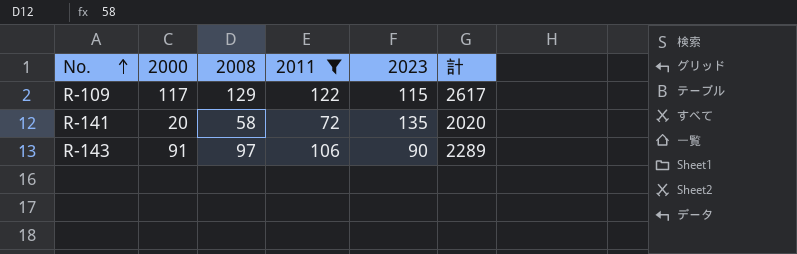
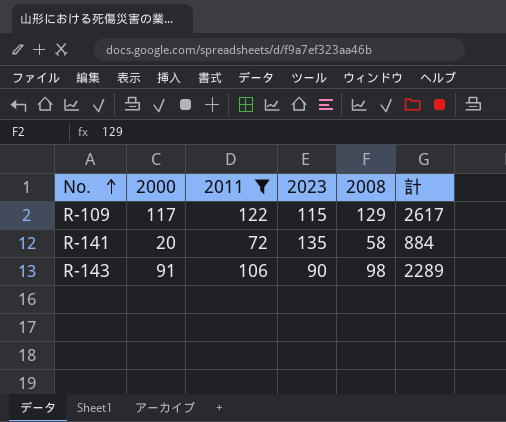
column 2008 | position: 3 -> 5
R-141 | 計: 2020 -> 884
R-143 | 2008: 97 -> 98

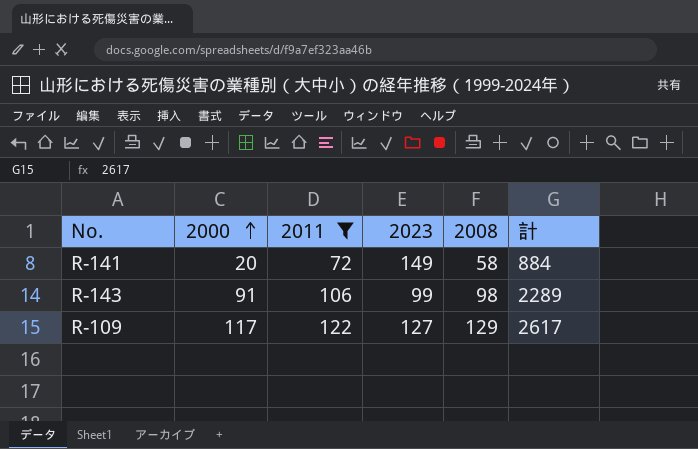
row order: No. ascending -> 2000 ascending
R-141 | 2023: 135 -> 149
R-143 | 2023: 90 -> 99
R-109 | 2023: 115 -> 127

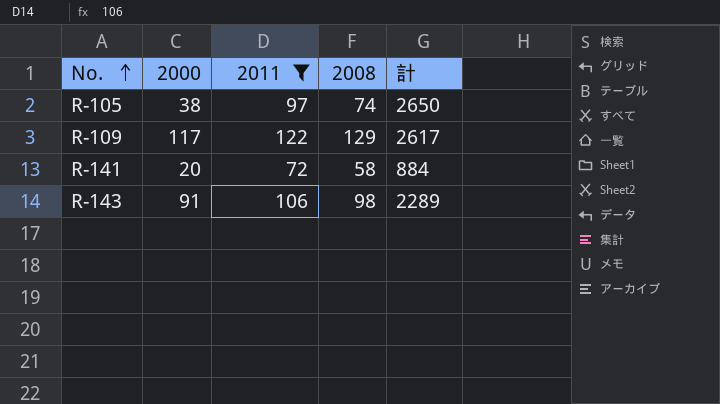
row order: 2000 ascending -> No. ascending
column 2023 | position: 4 -> none
row R-105: none -> 38 | 97 | 74 | 2650

